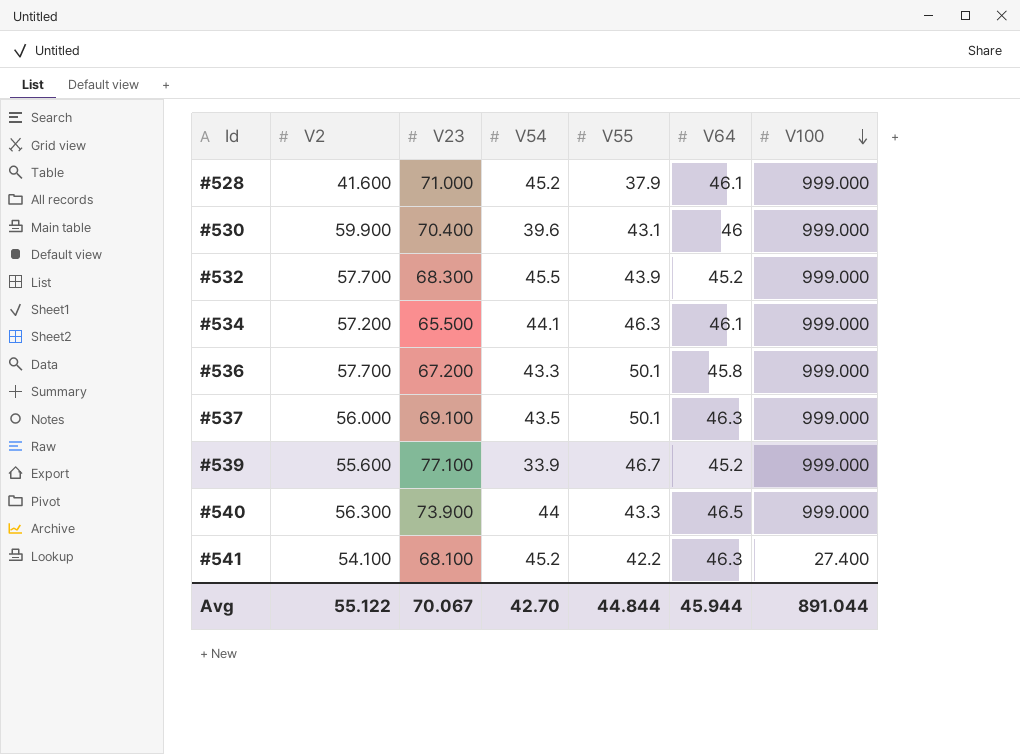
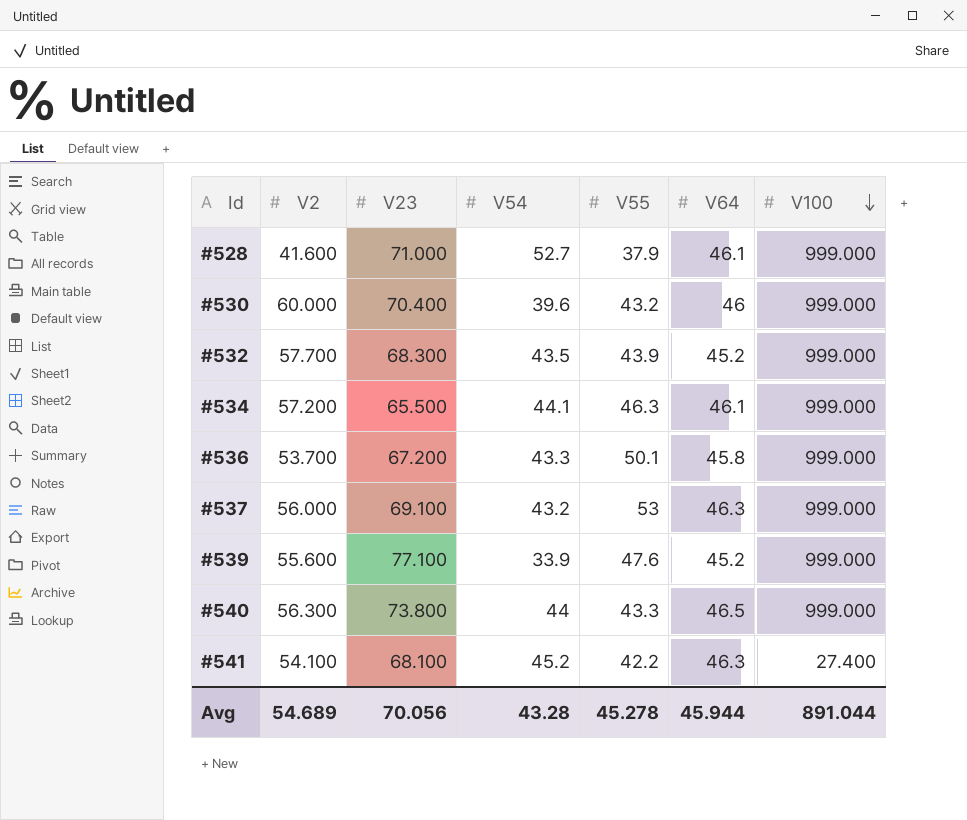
#528 | V54: 45.2 -> 52.7
#530 | V2: 59.900 -> 60.000
#530 | V55: 43.1 -> 43.2
#532 | V54: 45.5 -> 43.5
#536 | V2: 57.700 -> 53.700
#537 | V54: 43.5 -> 43.2
#537 | V55: 50.1 -> 53
#539 | V55: 46.7 -> 47.6
#540 | V23: 73.900 -> 73.800
Avg | V2: 55.122 -> 54.689
Avg | V23: 70.067 -> 70.056
Avg | V54: 42.70 -> 43.28
Avg | V55: 44.844 -> 45.278

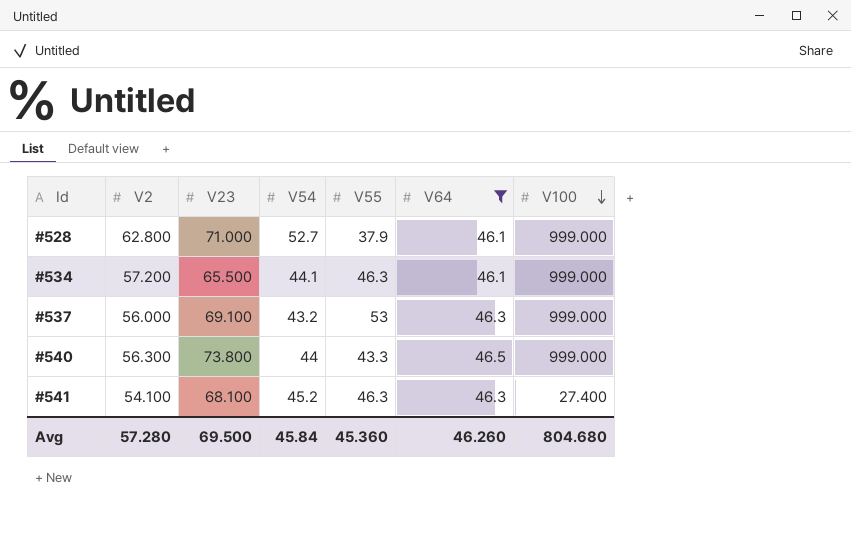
filter: none -> V64 >= 46.1
#528 | V2: 41.600 -> 62.800
#541 | V55: 42.2 -> 46.3
Avg | V2: 54.689 -> 57.280
Avg | V23: 70.056 -> 69.500
Avg | V54: 43.28 -> 45.84
Avg | V55: 45.278 -> 45.360
Avg | V64: 45.944 -> 46.260
Avg | V100: 891.044 -> 804.680

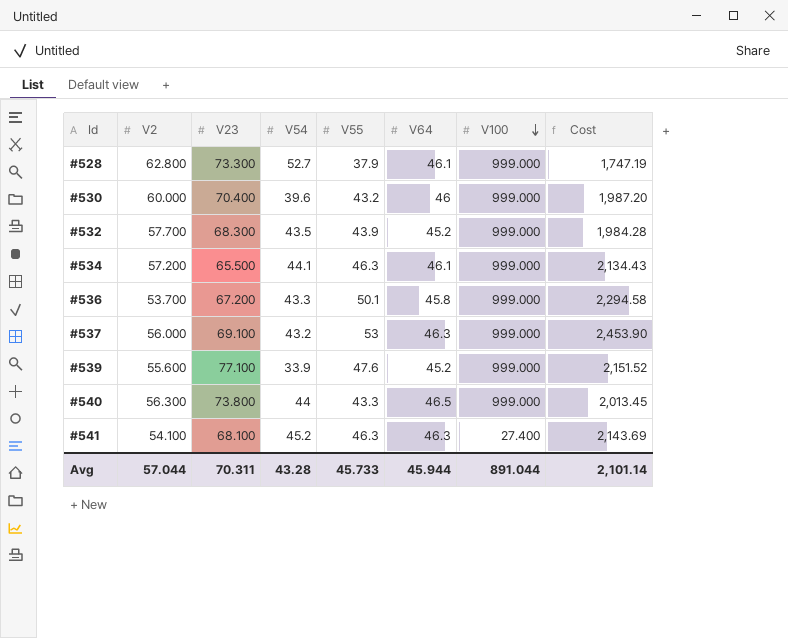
filter: V64 >= 46.1 -> none
column Cost | formula: none -> [V55] * [V64]
#528 | V23: 71.000 -> 73.300
Avg | V2: 57.280 -> 57.044
Avg | V23: 69.500 -> 70.311
Avg | V54: 45.84 -> 43.28
Avg | V55: 45.360 -> 45.733
Avg | V64: 46.260 -> 45.944
Avg | V100: 804.680 -> 891.044

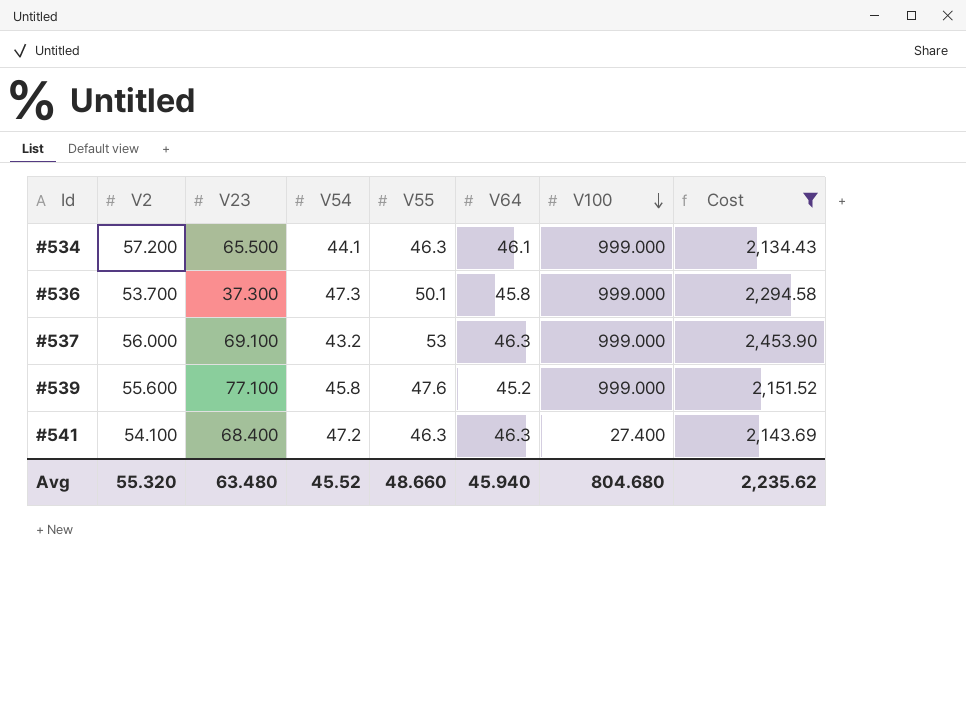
filter: none -> Cost >= 2,134.43
#536 | V23: 67.200 -> 37.300
#536 | V54: 43.3 -> 47.3
#539 | V54: 33.9 -> 45.8
#541 | V23: 68.100 -> 68.400
#541 | V54: 45.2 -> 47.2
Avg | V2: 57.044 -> 55.320
Avg | V23: 70.311 -> 63.480
Avg | V54: 43.28 -> 45.52
Avg | V55: 45.733 -> 48.660
Avg | V64: 45.944 -> 45.940
Avg | V100: 891.044 -> 804.680
Avg | Cost: 2,101.14 -> 2,235.62

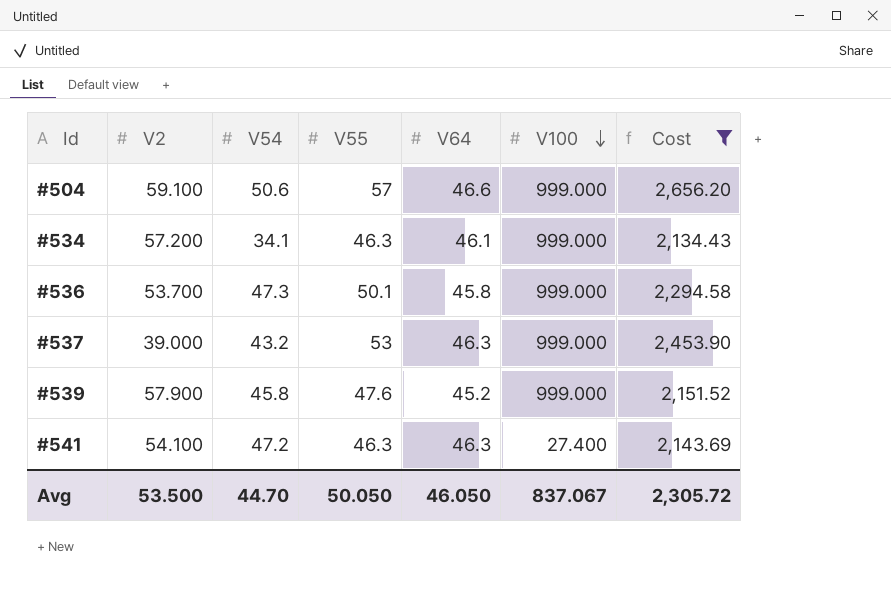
column V23 | position: 3 -> none
row #504: none -> 59.100 | 50.6 | 57 | 46.6 | 999.000 | 2,656.20
#534 | V54: 44.1 -> 34.1
#537 | V2: 56.000 -> 39.000
#539 | V2: 55.600 -> 57.900
Avg | V2: 55.320 -> 53.500
Avg | V54: 45.52 -> 44.70
Avg | V55: 48.660 -> 50.050
Avg | V64: 45.940 -> 46.050
Avg | V100: 804.680 -> 837.067
Avg | Cost: 2,235.62 -> 2,305.72

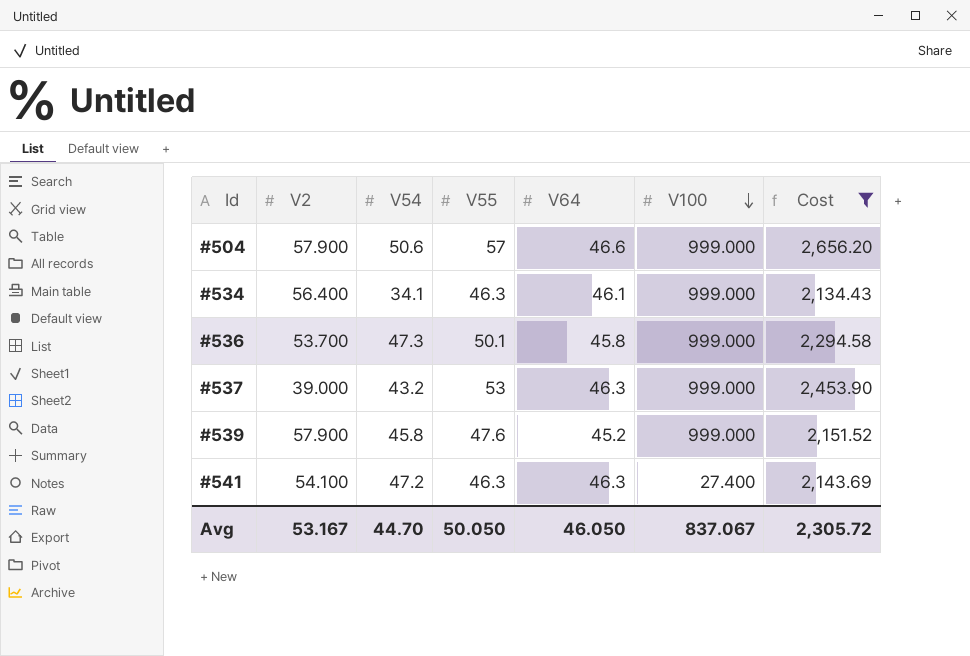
#504 | V2: 59.100 -> 57.900
#534 | V2: 57.200 -> 56.400
Avg | V2: 53.500 -> 53.167

